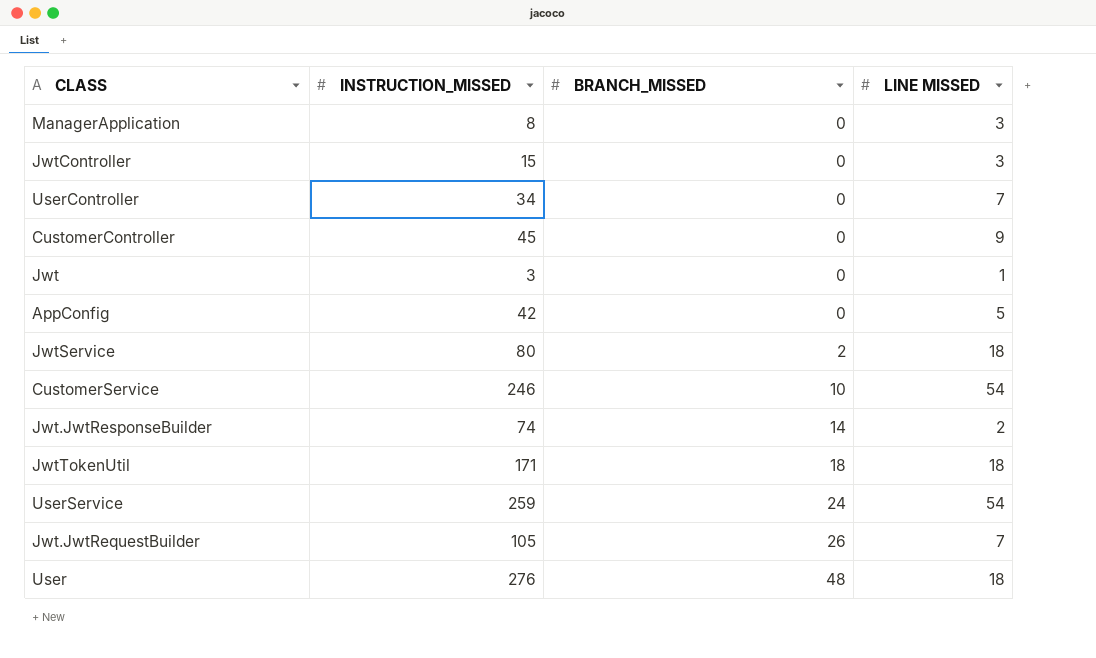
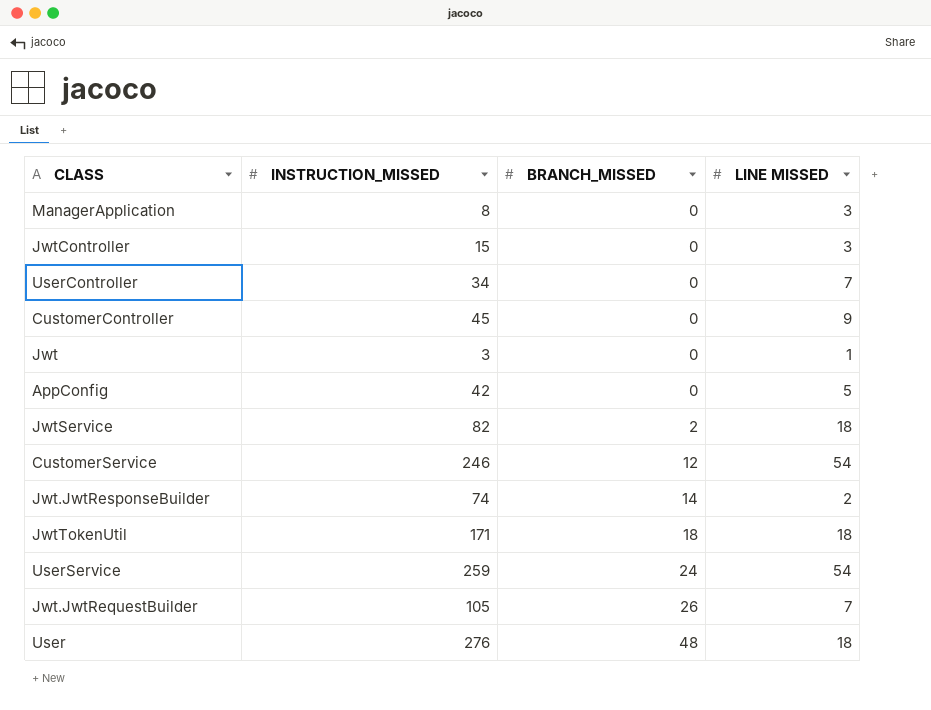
JwtService | INSTRUCTION_MISSED: 80 -> 82
CustomerService | BRANCH_MISSED: 10 -> 12

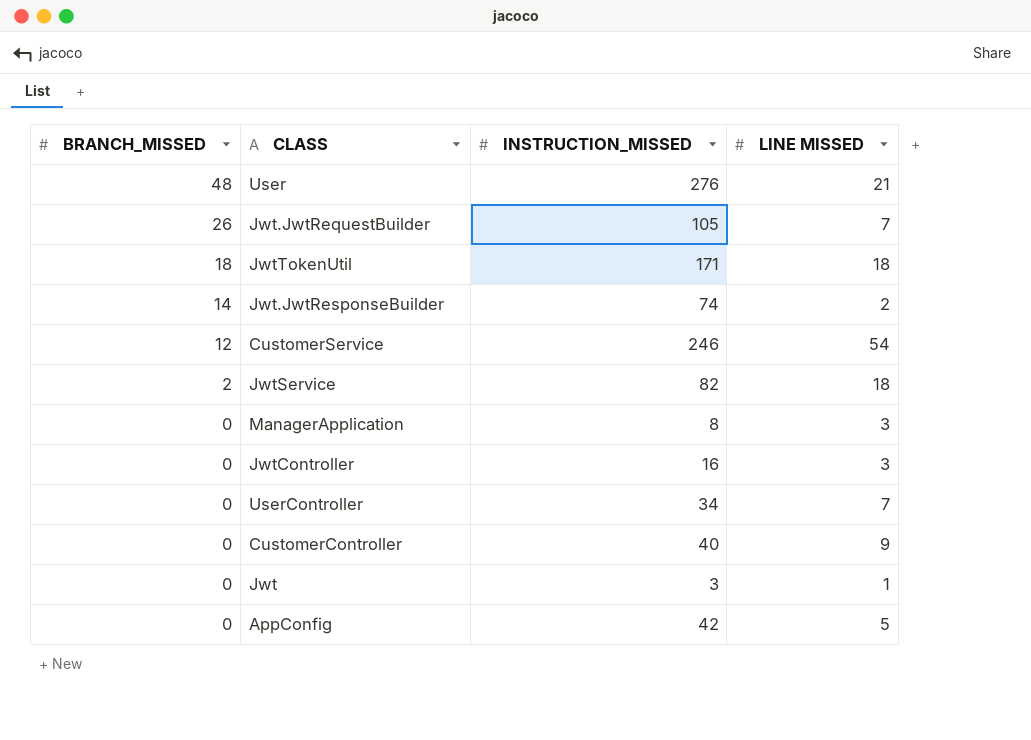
row order: BRANCH_MISSED ascending -> BRANCH_MISSED descending
column BRANCH_MISSED | position: 3 -> 1
row UserService: 259 | 24 | 54 -> none
User | LINE MISSED: 18 -> 21
JwtController | INSTRUCTION_MISSED: 15 -> 16
CustomerController | INSTRUCTION_MISSED: 45 -> 40

